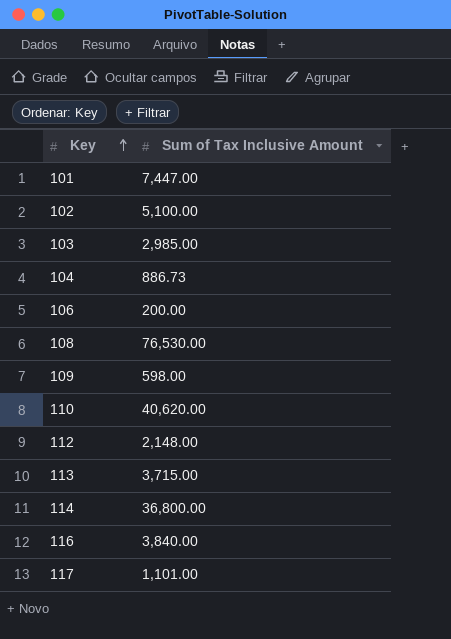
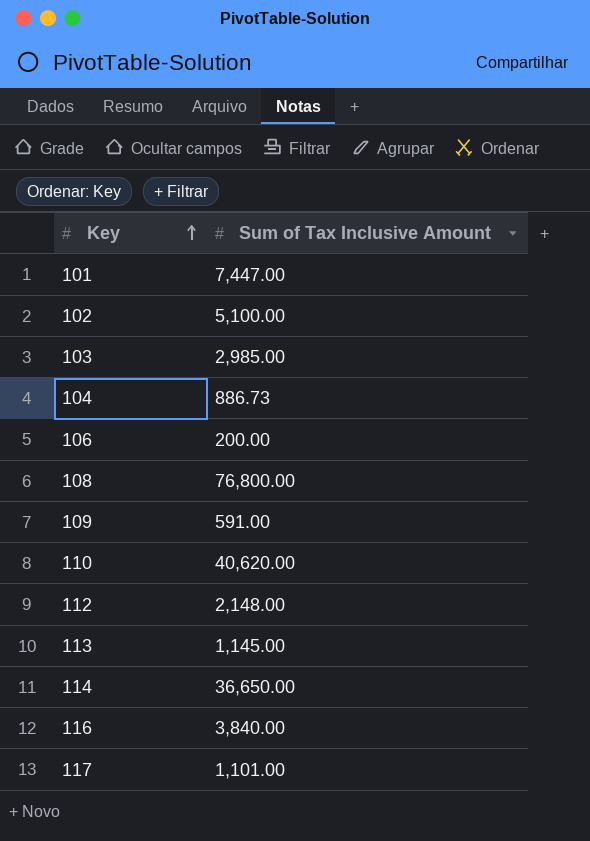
108 | Sum of Tax Inclusive Amount: 76,530.00 -> 76,800.00
109 | Sum of Tax Inclusive Amount: 598.00 -> 591.00
113 | Sum of Tax Inclusive Amount: 3,715.00 -> 1,145.00
114 | Sum of Tax Inclusive Amount: 36,800.00 -> 36,650.00

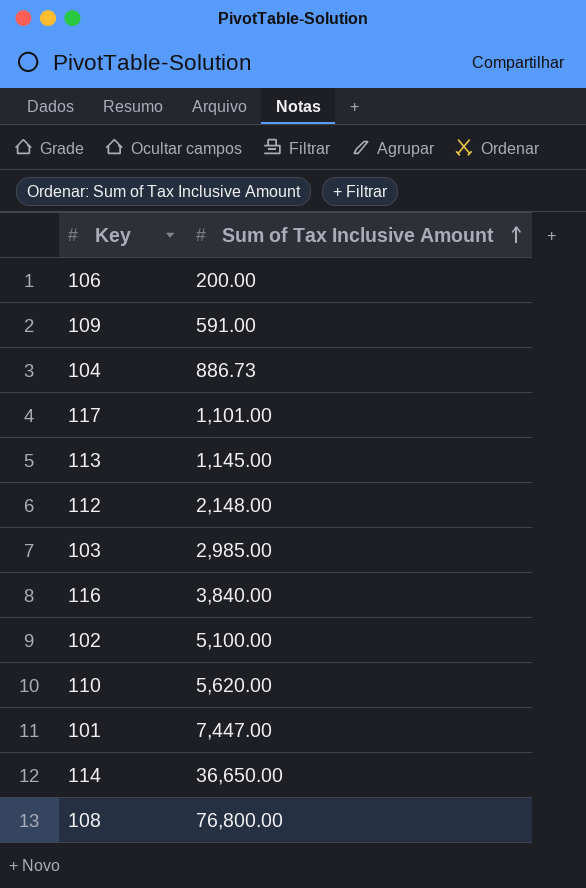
row order: Key ascending -> Sum of Tax Inclusive Amount ascending
110 | Sum of Tax Inclusive Amount: 40,620.00 -> 5,620.00

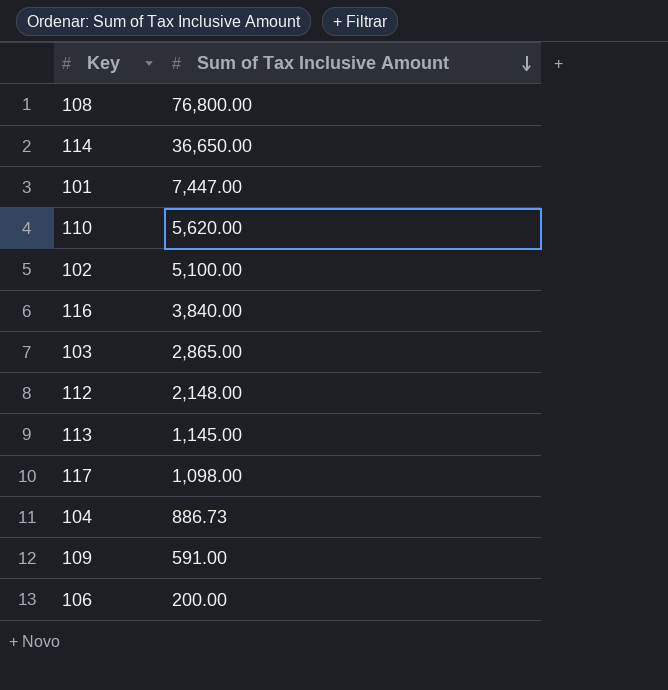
row order: Sum of Tax Inclusive Amount ascending -> Sum of Tax Inclusive Amount descending
103 | Sum of Tax Inclusive Amount: 2,985.00 -> 2,865.00
117 | Sum of Tax Inclusive Amount: 1,101.00 -> 1,098.00

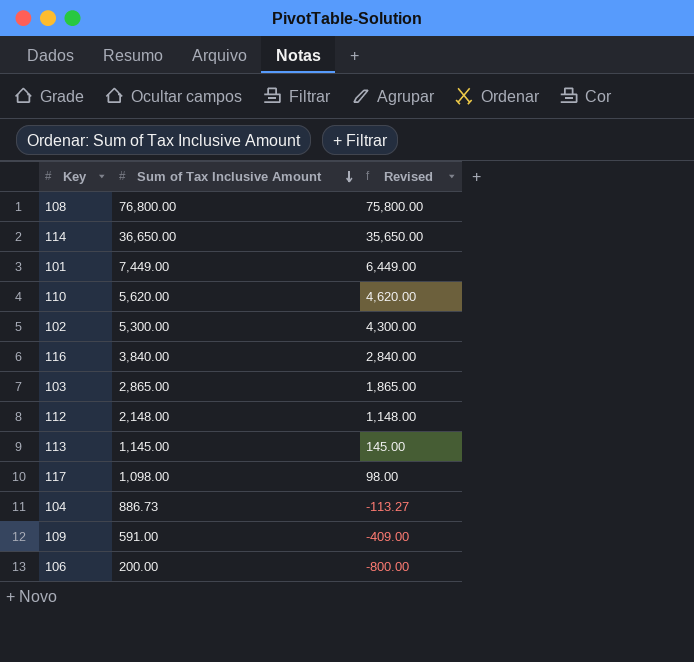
column Revised | formula: none -> [Sum of Tax Inclusive Amount] - 1000
101 | Sum of Tax Inclusive Amount: 7,447.00 -> 7,449.00
102 | Sum of Tax Inclusive Amount: 5,100.00 -> 5,300.00

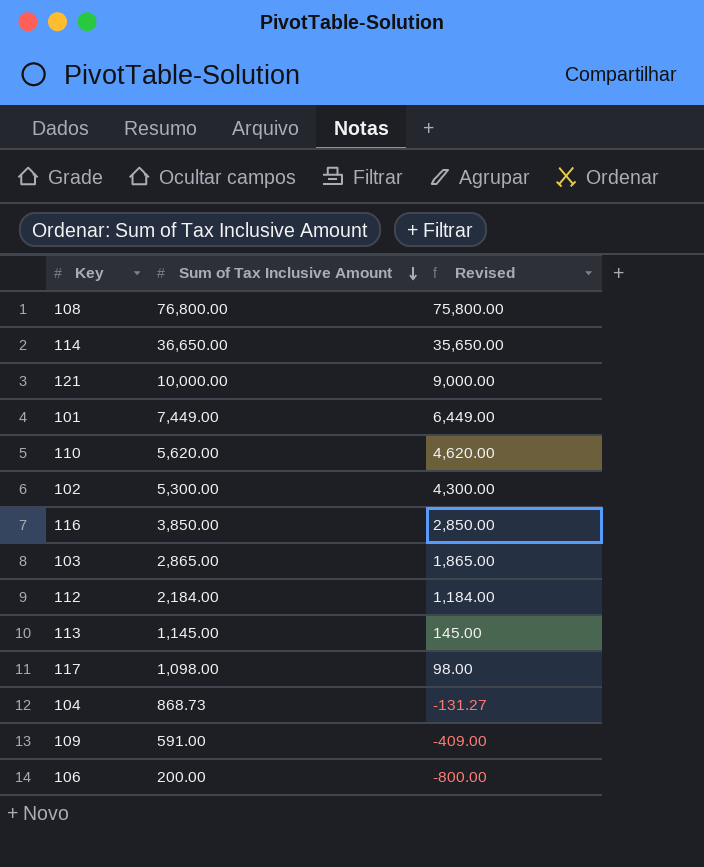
row 121: none -> 10,000.00 | 9,000.00
116 | Sum of Tax Inclusive Amount: 3,840.00 -> 3,850.00
116 | Revised: 2,840.00 -> 2,850.00
112 | Sum of Tax Inclusive Amount: 2,148.00 -> 2,184.00
112 | Revised: 1,148.00 -> 1,184.00
104 | Sum of Tax Inclusive Amount: 886.73 -> 868.73
104 | Revised: -113.27 -> -131.27

